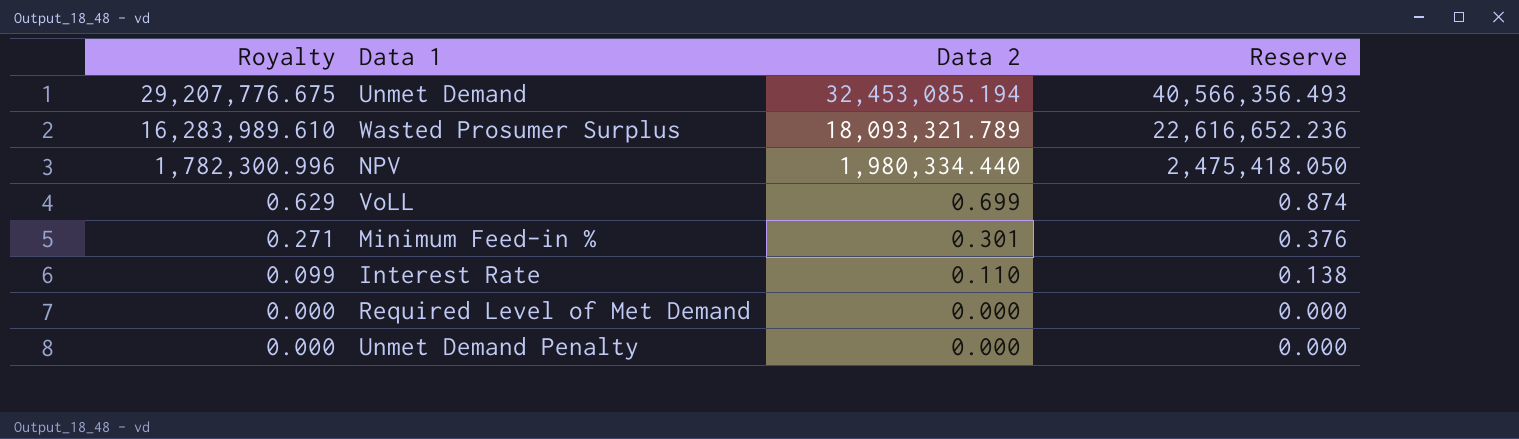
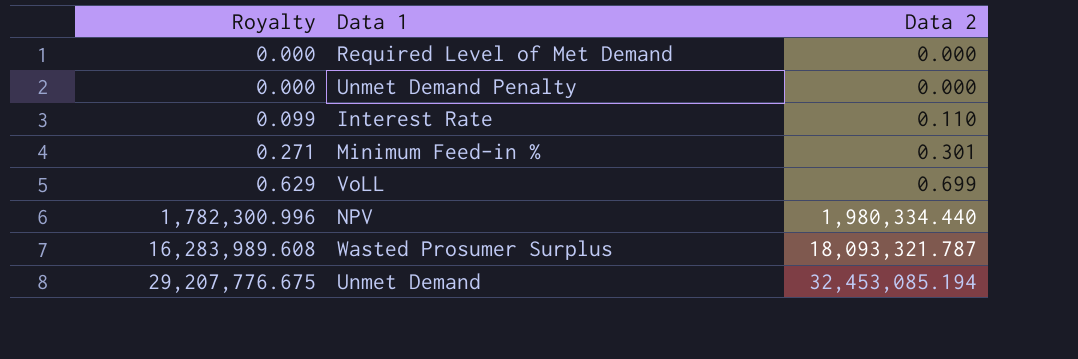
row order: Royalty descending -> Royalty ascending
column Reserve | formula: [Data 2] * 1.25 -> none
Wasted Prosumer Surplus | Royalty: 16,283,989.610 -> 16,283,989.608
Wasted Prosumer Surplus | Data 2: 18,093,321.789 -> 18,093,321.787

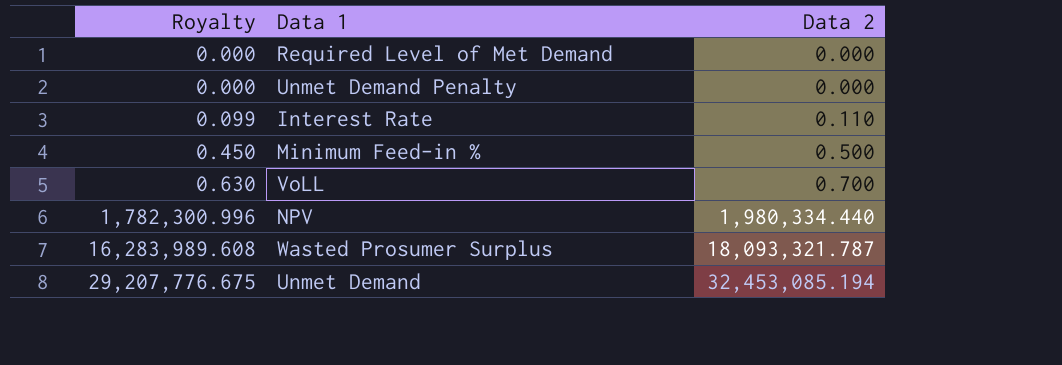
Minimum Feed-in % | Royalty: 0.271 -> 0.450
Minimum Feed-in % | Data 2: 0.301 -> 0.500
VoLL | Royalty: 0.629 -> 0.630
VoLL | Data 2: 0.699 -> 0.700

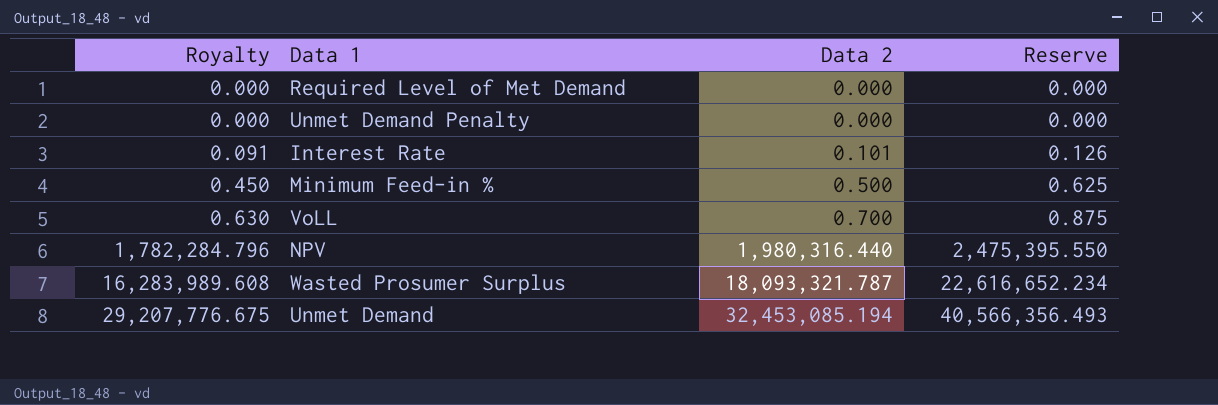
column Reserve | formula: none -> [Data 2] * 1.25
Interest Rate | Royalty: 0.099 -> 0.091
Interest Rate | Data 2: 0.110 -> 0.101
NPV | Royalty: 1,782,300.996 -> 1,782,284.796
NPV | Data 2: 1,980,334.440 -> 1,980,316.440

